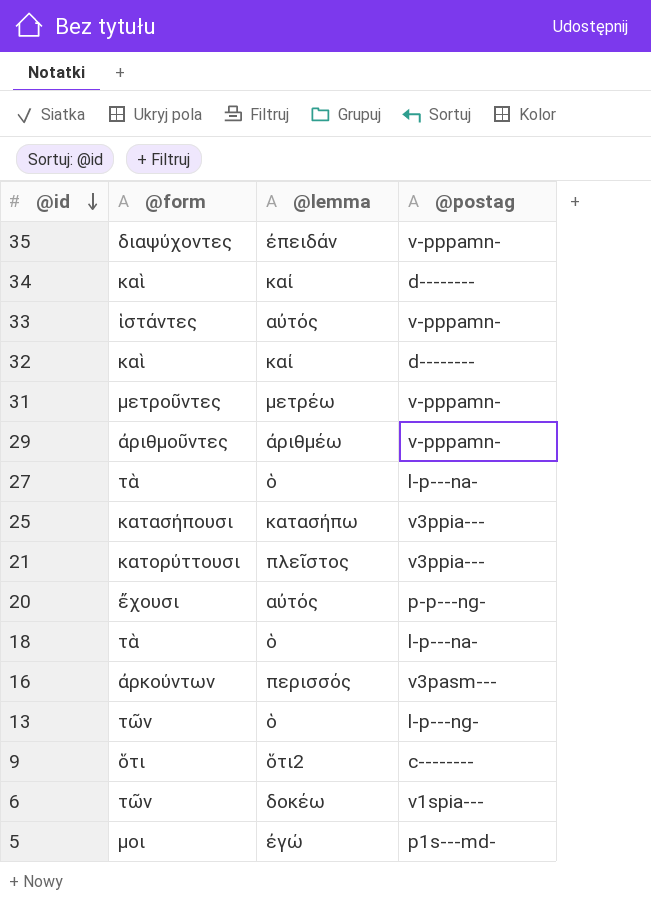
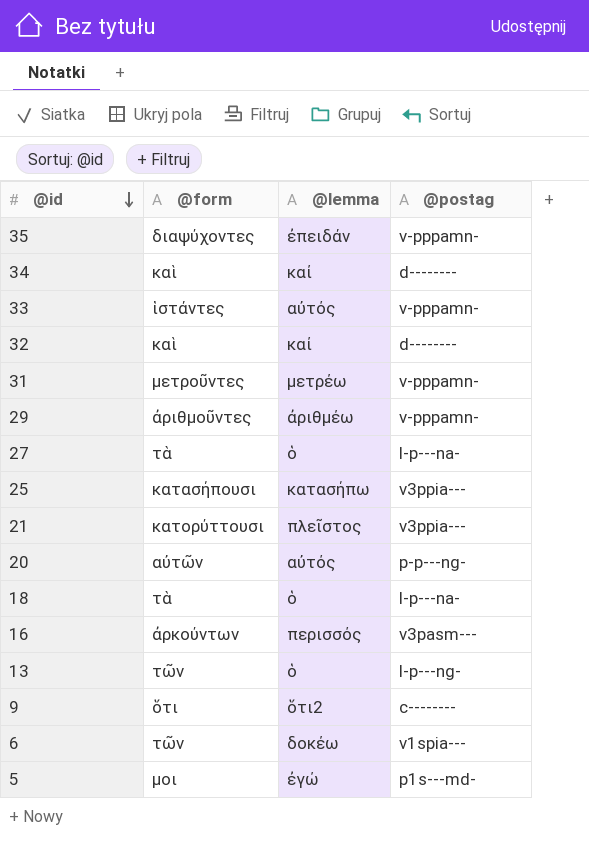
20 | @form: ἔχουσι -> αὐτῶν

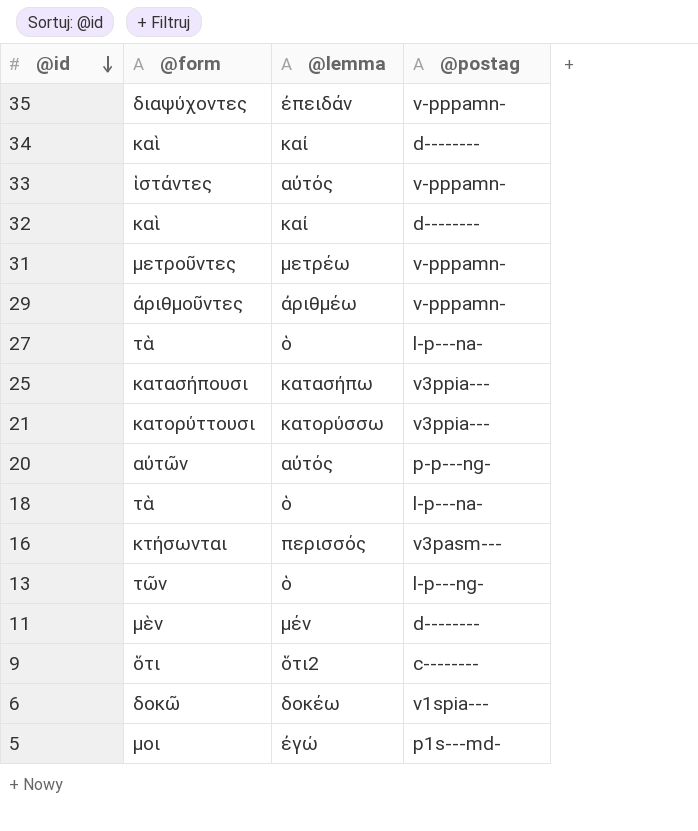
21 | @lemma: πλεῖστος -> κατορύσσω
16 | @form: ἀρκούντων -> κτήσωνται
row 11: none -> μὲν | μέν | d--------
6 | @form: τῶν -> δοκῶ

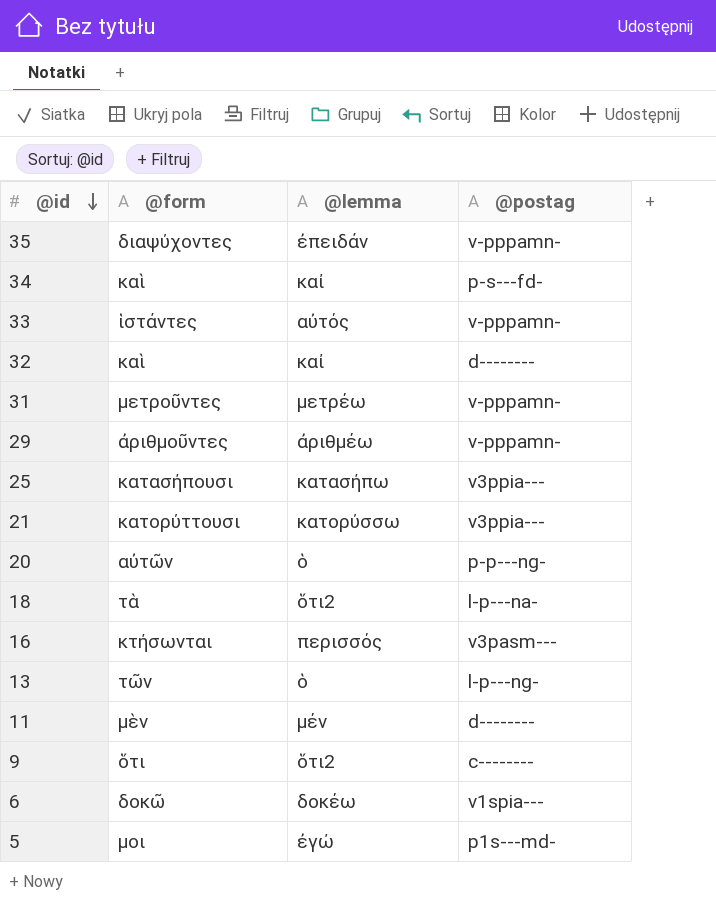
row 27: τὰ | ὁ | l-p---na- -> none
34 | @postag: d-------- -> p-s---fd-
20 | @lemma: αὐτός -> ὁ
18 | @lemma: ὁ -> ὅτι2

